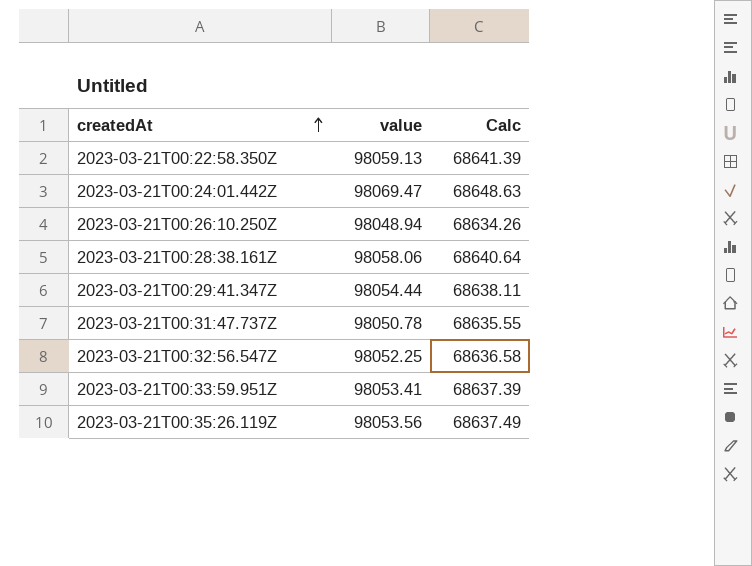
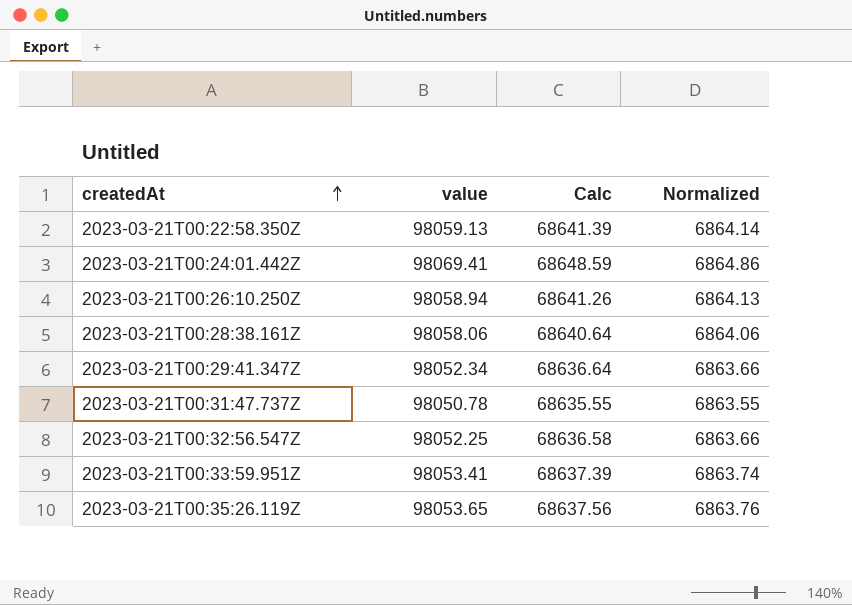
column Normalized | formula: none -> [value] * 0.07
2023-03-21T00:24:01.442Z | value: 98069.47 -> 98069.41
2023-03-21T00:24:01.442Z | Calc: 68648.63 -> 68648.59
2023-03-21T00:26:10.250Z | value: 98048.94 -> 98058.94
2023-03-21T00:26:10.250Z | Calc: 68634.26 -> 68641.26
2023-03-21T00:29:41.347Z | value: 98054.44 -> 98052.34
2023-03-21T00:29:41.347Z | Calc: 68638.11 -> 68636.64
2023-03-21T00:35:26.119Z | value: 98053.56 -> 98053.65
2023-03-21T00:35:26.119Z | Calc: 68637.49 -> 68637.56

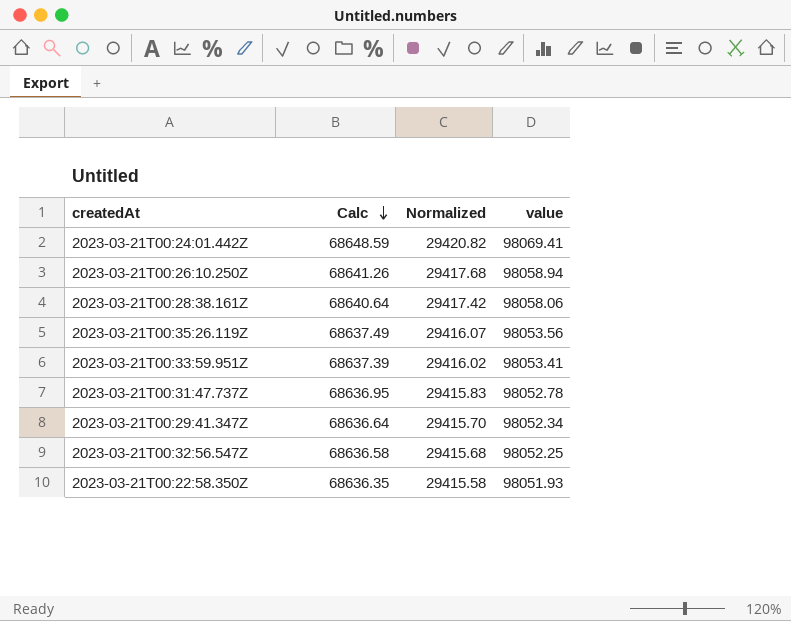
row order: createdAt ascending -> Calc descending
column Normalized | formula: [value] * 0.07 -> [value] * 0.3
column value | position: 2 -> 4
2023-03-21T00:35:26.119Z | Calc: 68637.56 -> 68637.49
2023-03-21T00:35:26.119Z | value: 98053.65 -> 98053.56
2023-03-21T00:31:47.737Z | Calc: 68635.55 -> 68636.95
2023-03-21T00:31:47.737Z | value: 98050.78 -> 98052.78
2023-03-21T00:22:58.350Z | Calc: 68641.39 -> 68636.35
2023-03-21T00:22:58.350Z | value: 98059.13 -> 98051.93

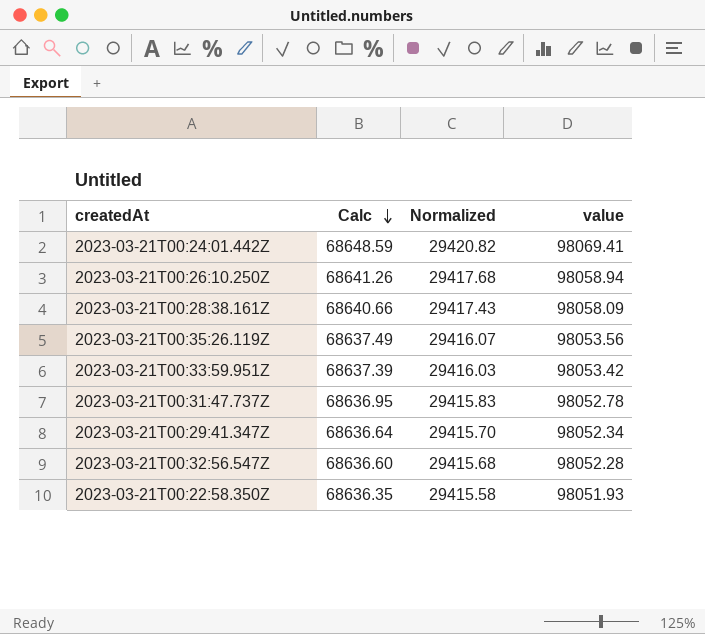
2023-03-21T00:28:38.161Z | Calc: 68640.64 -> 68640.66
2023-03-21T00:28:38.161Z | Normalized: 29417.42 -> 29417.43
2023-03-21T00:28:38.161Z | value: 98058.06 -> 98058.09
2023-03-21T00:33:59.951Z | Normalized: 29416.02 -> 29416.03
2023-03-21T00:33:59.951Z | value: 98053.41 -> 98053.42
2023-03-21T00:32:56.547Z | Calc: 68636.58 -> 68636.60
2023-03-21T00:32:56.547Z | value: 98052.25 -> 98052.28

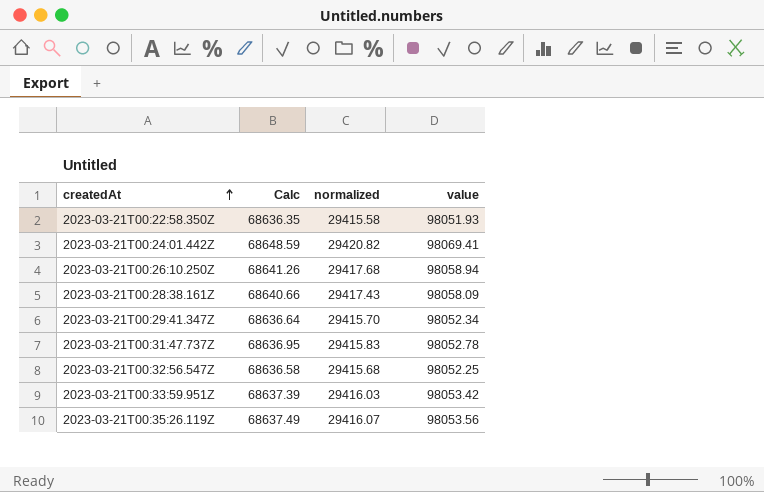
row order: Calc descending -> createdAt ascending
column name: Normalized -> normalized
2023-03-21T00:32:56.547Z | Calc: 68636.60 -> 68636.58
2023-03-21T00:32:56.547Z | value: 98052.28 -> 98052.25

